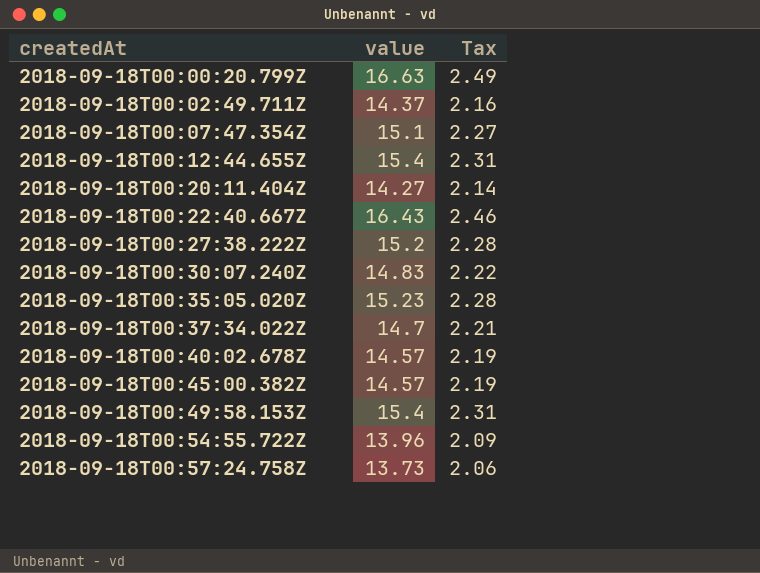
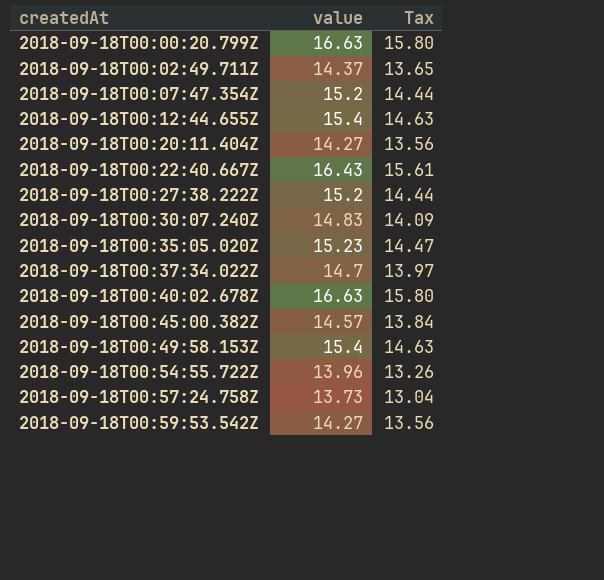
column Tax | formula: [value] * 0.15 -> [value] * 0.95
2018-09-18T00:07:47.354Z | value: 15.1 -> 15.2
2018-09-18T00:40:02.678Z | value: 14.57 -> 16.63
row 2018-09-18T00:59:53.542Z: none -> 14.27 | 13.56

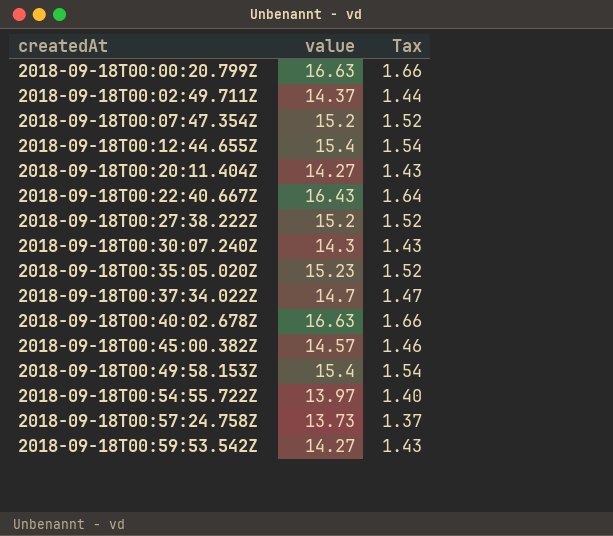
column Tax | formula: [value] * 0.95 -> [value] * 0.1
2018-09-18T00:30:07.240Z | value: 14.83 -> 14.3
2018-09-18T00:54:55.722Z | value: 13.96 -> 13.97

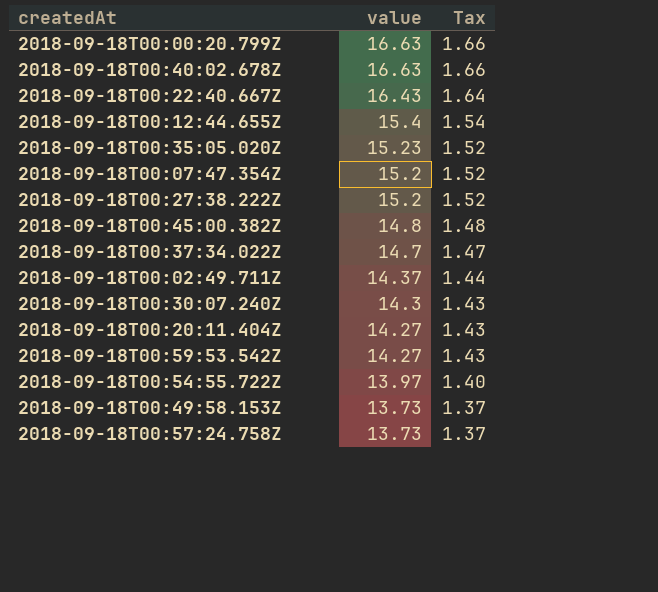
row order: createdAt ascending -> value descending
2018-09-18T00:45:00.382Z | value: 14.57 -> 14.8
2018-09-18T00:45:00.382Z | Tax: 1.46 -> 1.48
2018-09-18T00:49:58.153Z | value: 15.4 -> 13.73
2018-09-18T00:49:58.153Z | Tax: 1.54 -> 1.37

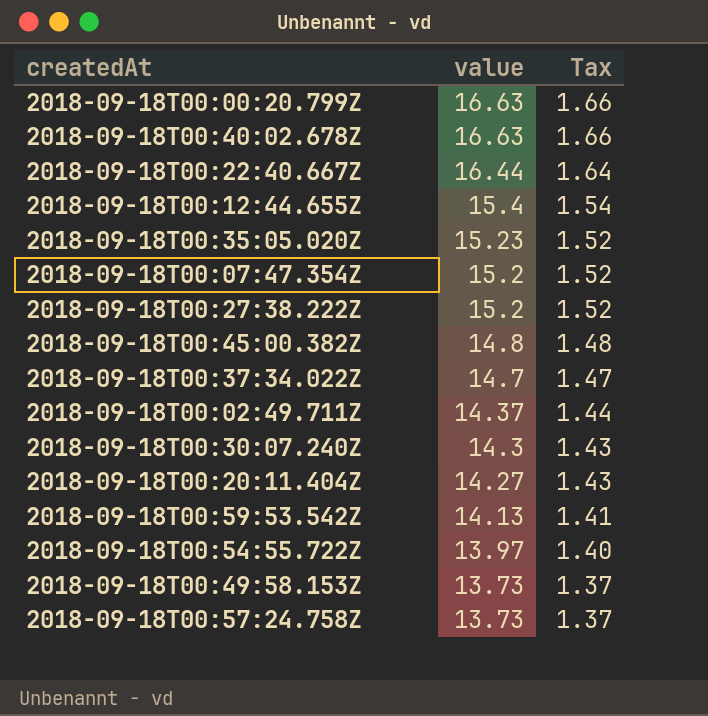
2018-09-18T00:22:40.667Z | value: 16.43 -> 16.44
2018-09-18T00:59:53.542Z | value: 14.27 -> 14.13
2018-09-18T00:59:53.542Z | Tax: 1.43 -> 1.41

